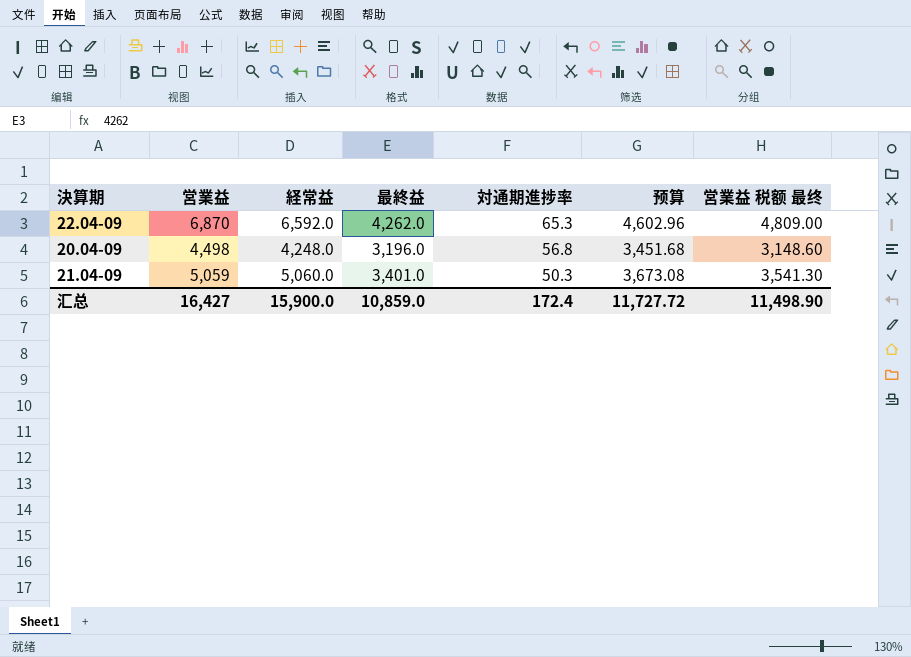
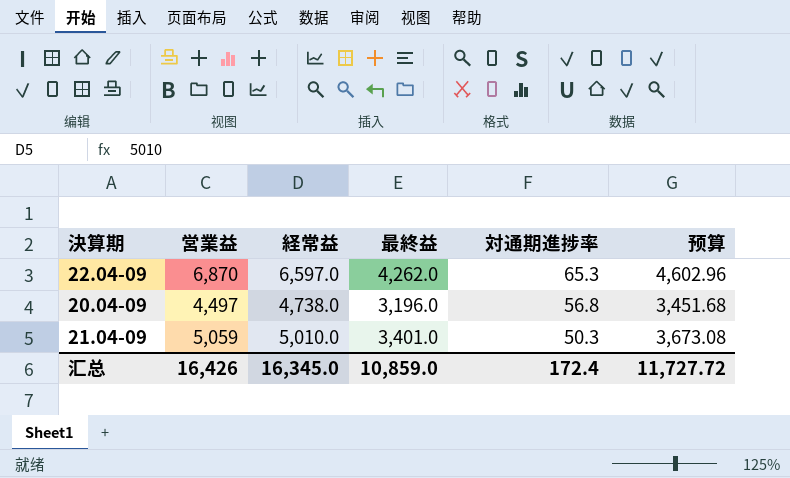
column 営業益 税额 最终 | formula: [営業益] * 0.7 -> none
22.04-09 | 経常益: 6,592.0 -> 6,597.0
20.04-09 | 営業益: 4,498 -> 4,497
20.04-09 | 経常益: 4,248.0 -> 4,738.0
21.04-09 | 経常益: 5,060.0 -> 5,010.0
汇总 | 営業益: 16,427 -> 16,426
汇总 | 経常益: 15,900.0 -> 16,345.0

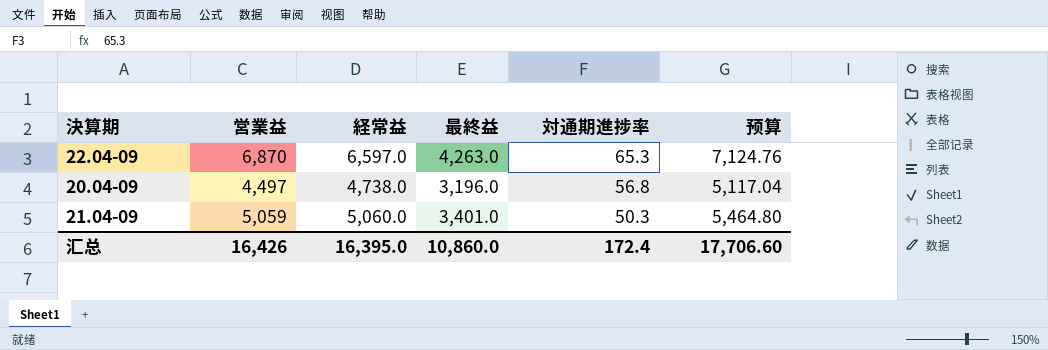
column 预算 | formula: [最終益] * 1.08 -> [経常益] * 1.08
22.04-09 | 最終益: 4,262.0 -> 4,263.0
21.04-09 | 経常益: 5,010.0 -> 5,060.0
汇总 | 経常益: 16,345.0 -> 16,395.0
汇总 | 最終益: 10,859.0 -> 10,860.0
汇总 | 预算: 11,727.72 -> 17,706.60

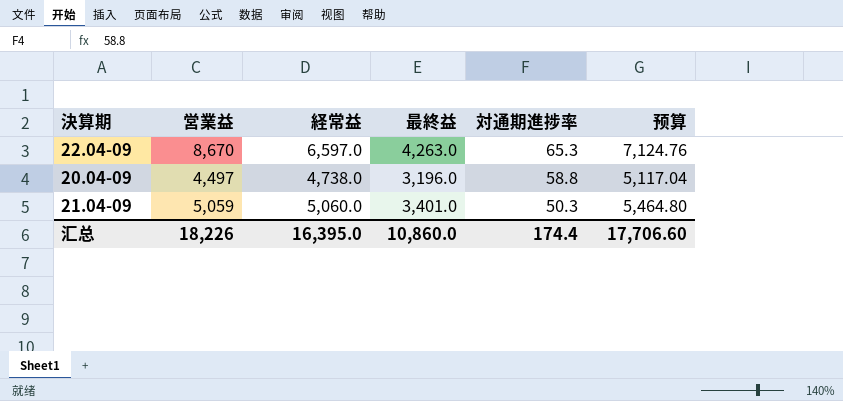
22.04-09 | 営業益: 6,870 -> 8,670
20.04-09 | 対通期進捗率: 56.8 -> 58.8
汇总 | 営業益: 16,426 -> 18,226
汇总 | 対通期進捗率: 172.4 -> 174.4

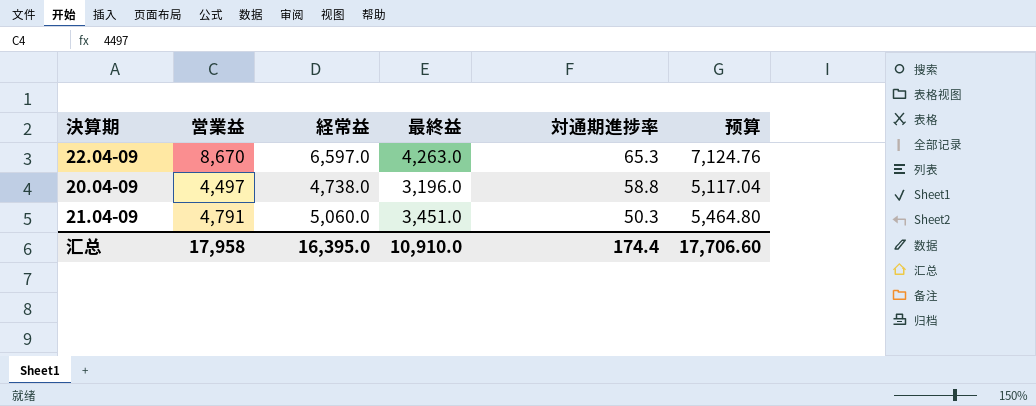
21.04-09 | 営業益: 5,059 -> 4,791
21.04-09 | 最終益: 3,401.0 -> 3,451.0
汇总 | 営業益: 18,226 -> 17,958
汇总 | 最終益: 10,860.0 -> 10,910.0

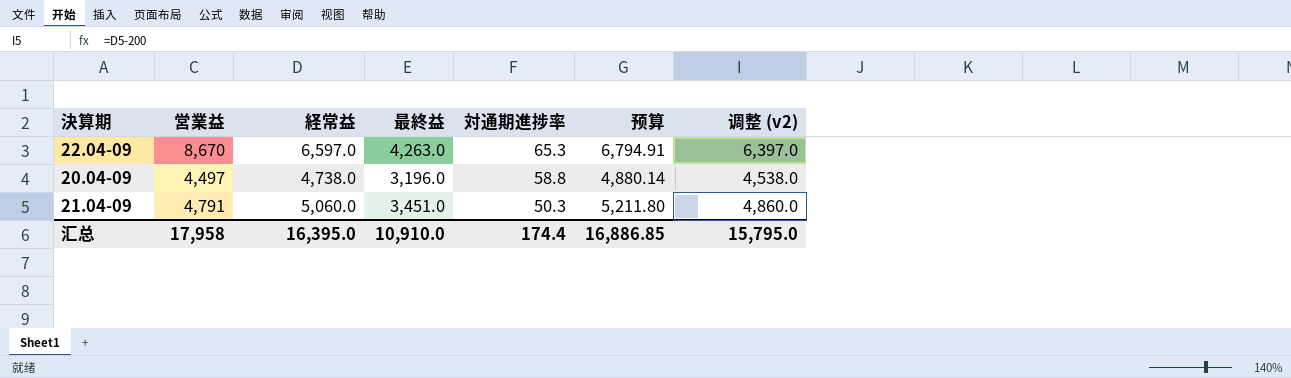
column 预算 | formula: [経常益] * 1.08 -> [経常益] * 1.03
column 调整 (v2) | formula: none -> [経常益] - 200
汇总 | 预算: 17,706.60 -> 16,886.85

